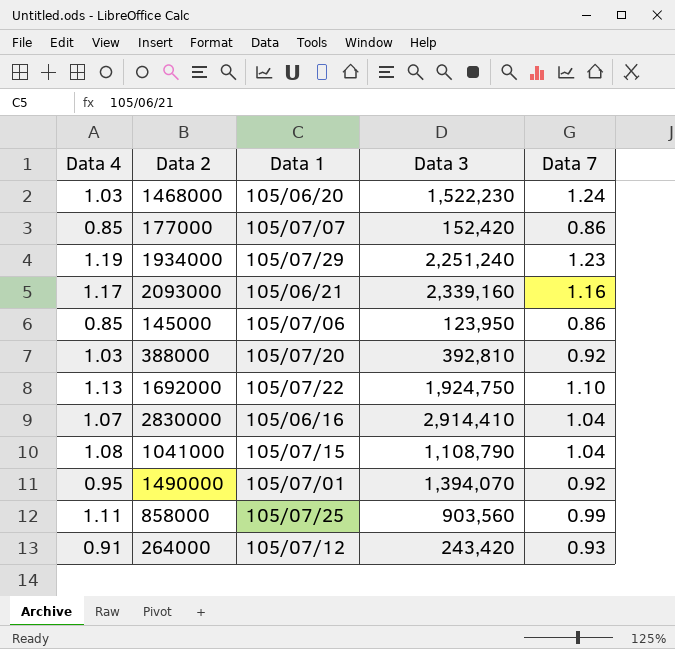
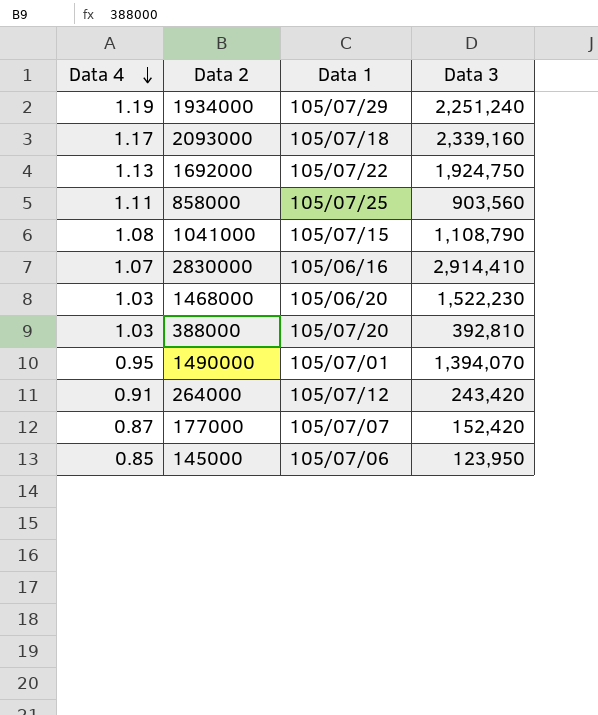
row order: none -> Data 4 descending
column Data 7 | position: 5 -> none
2093000 | Data 1: 105/06/21 -> 105/07/18
177000 | Data 4: 0.85 -> 0.87

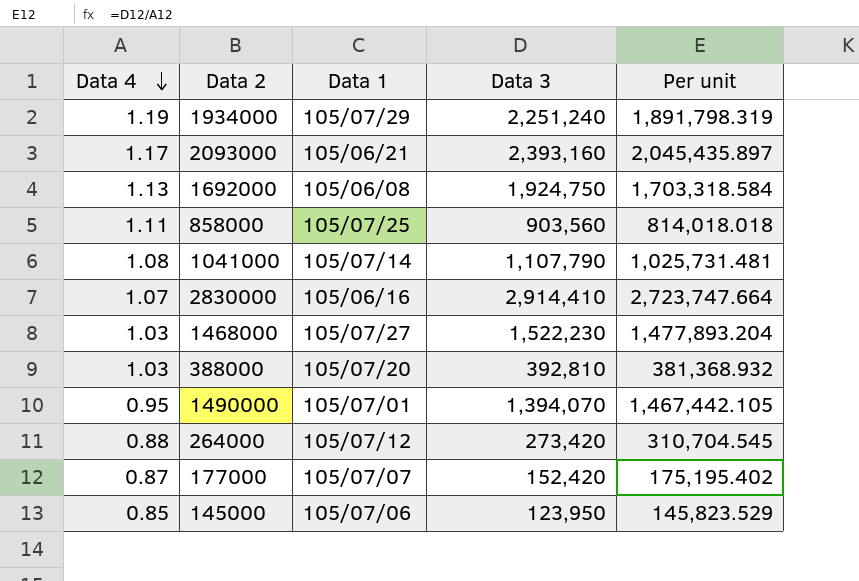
column Per unit | formula: none -> [Data 3] / [Data 4]
2093000 | Data 1: 105/07/18 -> 105/06/21
2093000 | Data 3: 2,339,160 -> 2,393,160
1692000 | Data 1: 105/07/22 -> 105/06/08
1041000 | Data 1: 105/07/15 -> 105/07/14
1041000 | Data 3: 1,108,790 -> 1,107,790
1468000 | Data 1: 105/06/20 -> 105/07/27
264000 | Data 4: 0.91 -> 0.88
264000 | Data 3: 243,420 -> 273,420

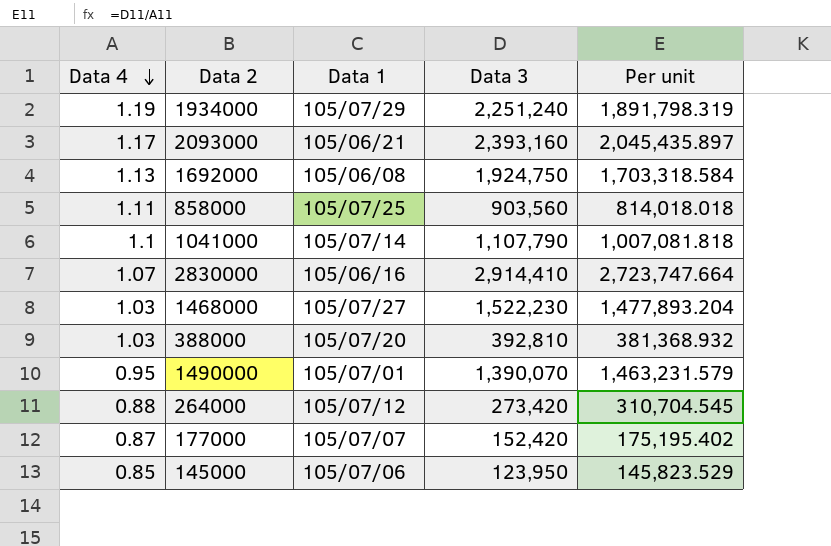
1041000 | Data 4: 1.08 -> 1.1
1041000 | Per unit: 1,025,731.481 -> 1,007,081.818
1490000 | Data 3: 1,394,070 -> 1,390,070
1490000 | Per unit: 1,467,442.105 -> 1,463,231.579

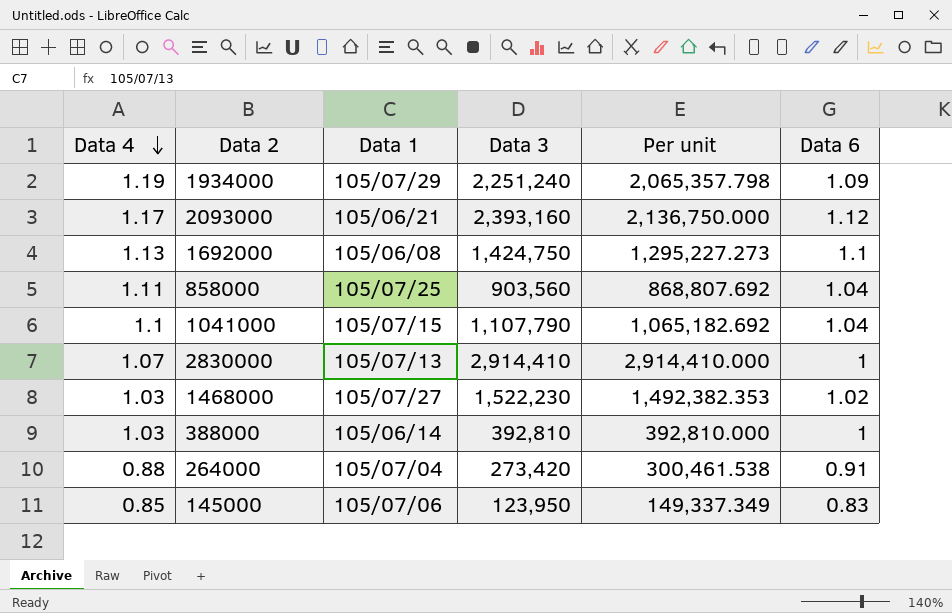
column Per unit | formula: [Data 3] / [Data 4] -> [Data 3] / [Data 6]
column Data 6 | position: none -> 6
row 1490000: 0.95 | 105/07/01 | 1,390,070 | 1,463,231.579 -> none
row 177000: 0.87 | 105/07/07 | 152,420 | 175,195.402 -> none
1692000 | Data 3: 1,924,750 -> 1,424,750
1041000 | Data 1: 105/07/14 -> 105/07/15
2830000 | Data 1: 105/06/16 -> 105/07/13
388000 | Data 1: 105/07/20 -> 105/06/14
264000 | Data 1: 105/07/12 -> 105/07/04

